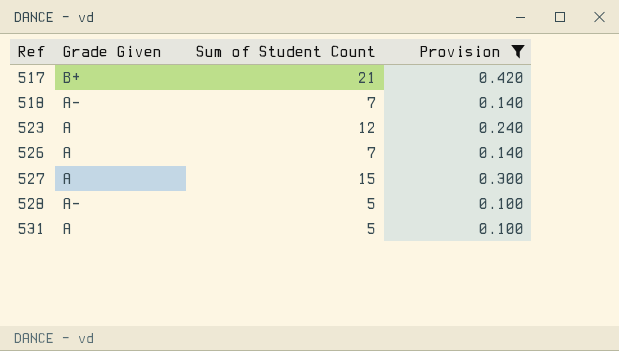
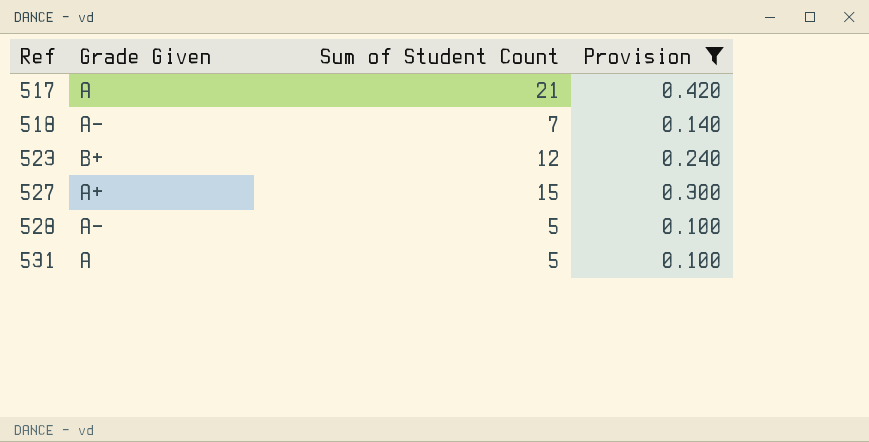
row 526: A | 7 | 0.140 -> none
517 | Grade Given: B+ -> A
523 | Grade Given: A -> B+
527 | Grade Given: A -> A+

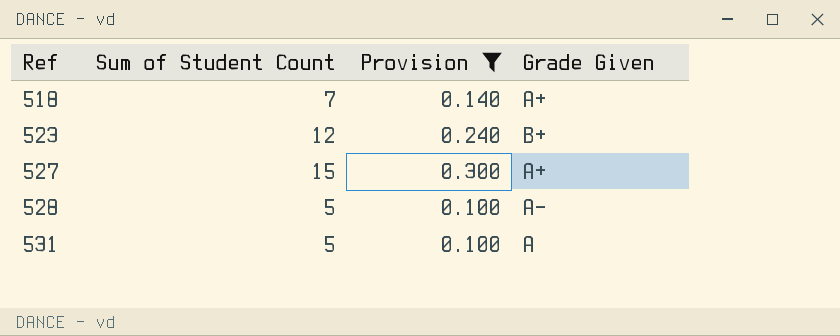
column Grade Given | position: 2 -> 4
row 517: A | 21 | 0.420 -> none
518 | Grade Given: A- -> A+

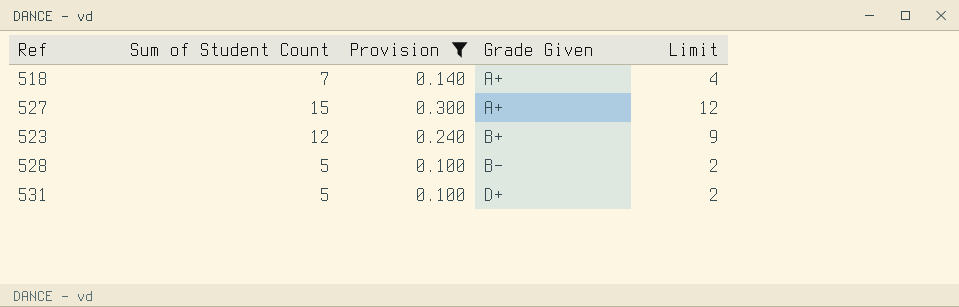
row order: Ref ascending -> Grade Given ascending
column Limit | formula: none -> [Sum of Student Count] - 3
528 | Grade Given: A- -> B-
531 | Grade Given: A -> D+

